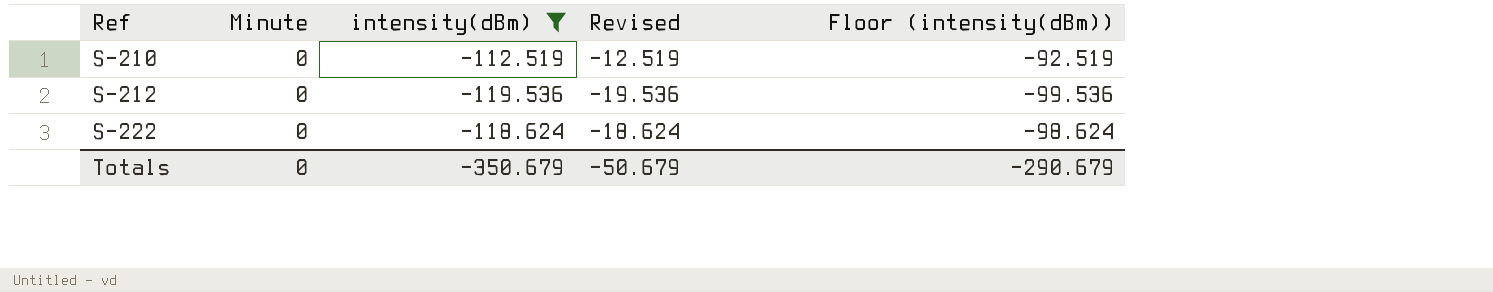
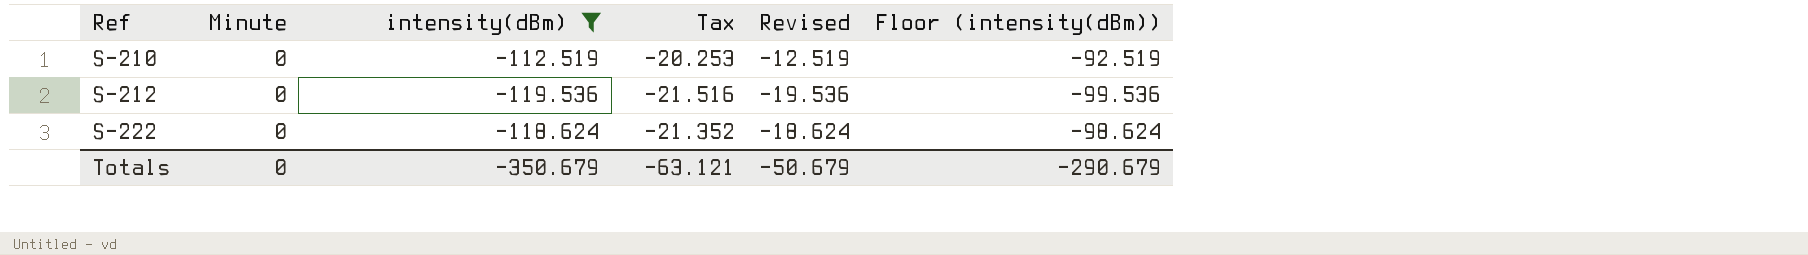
column Tax | formula: none -> [intensity(dBm)] * 0.18

